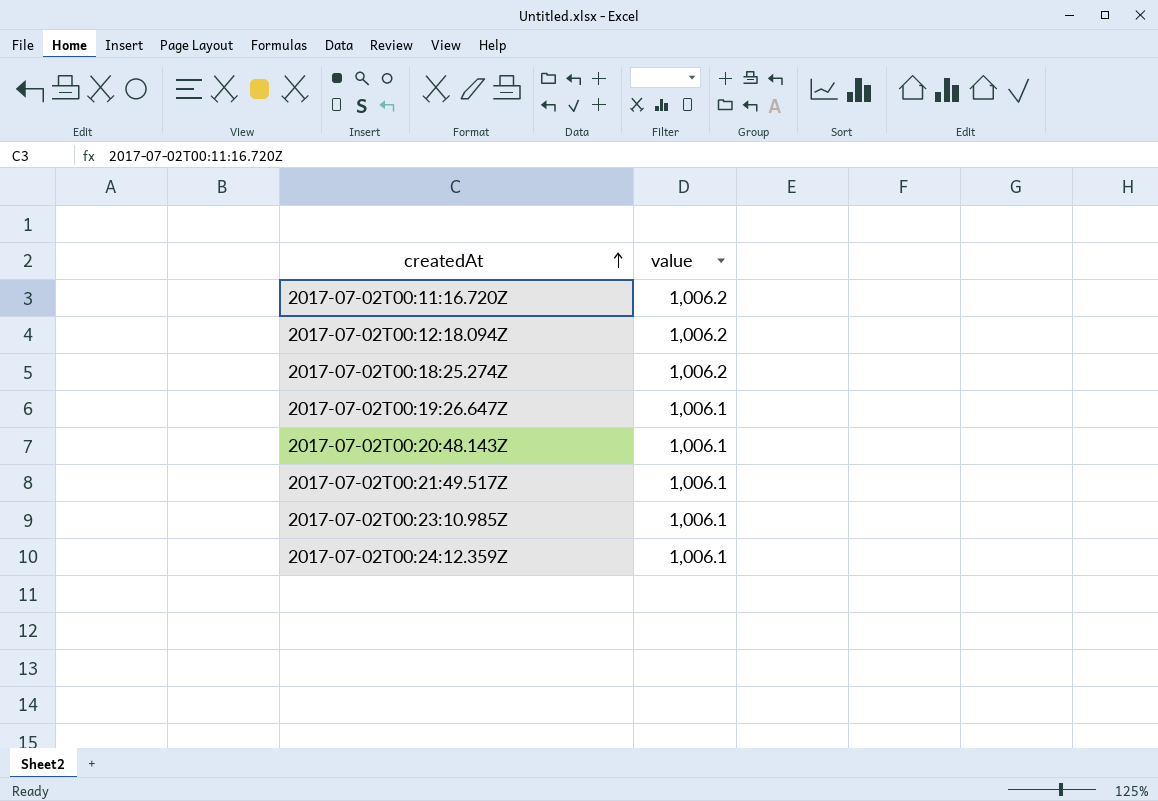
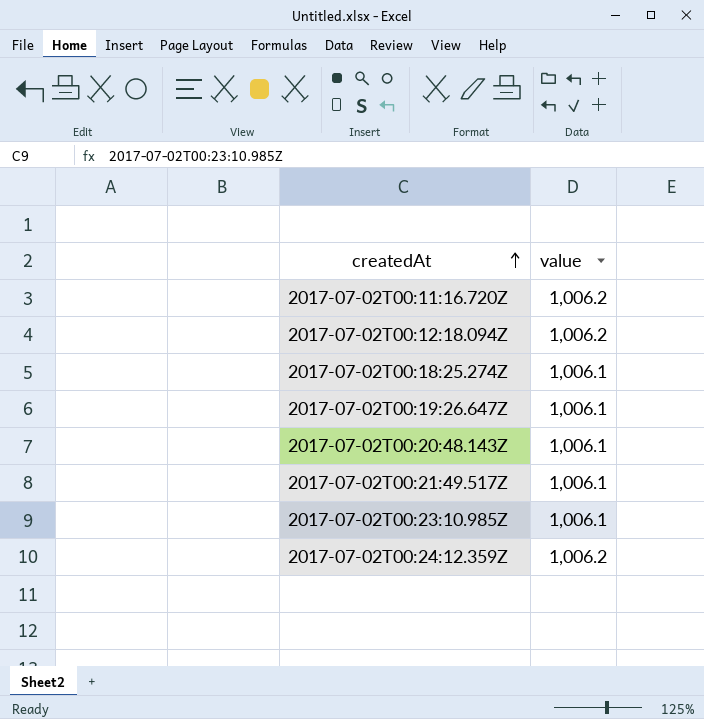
2017-07-02T00:18:25.274Z | value: 1,006.2 -> 1,006.1
2017-07-02T00:24:12.359Z | value: 1,006.1 -> 1,006.2

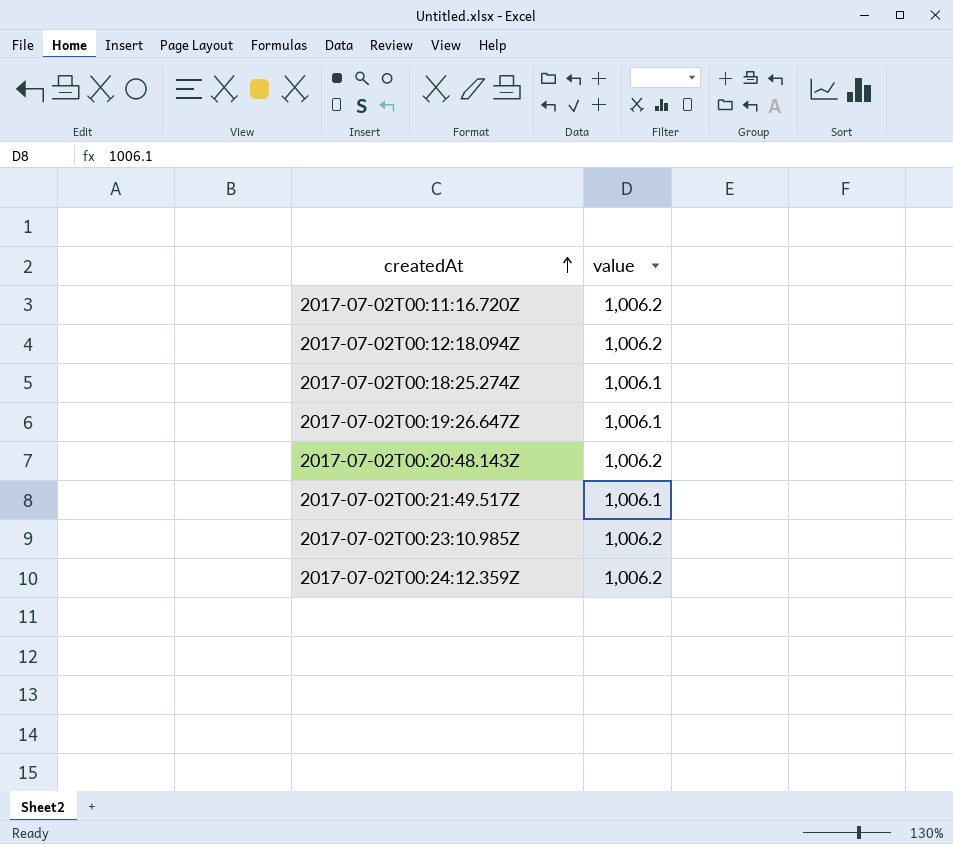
2017-07-02T00:20:48.143Z | value: 1,006.1 -> 1,006.2
2017-07-02T00:23:10.985Z | value: 1,006.1 -> 1,006.2

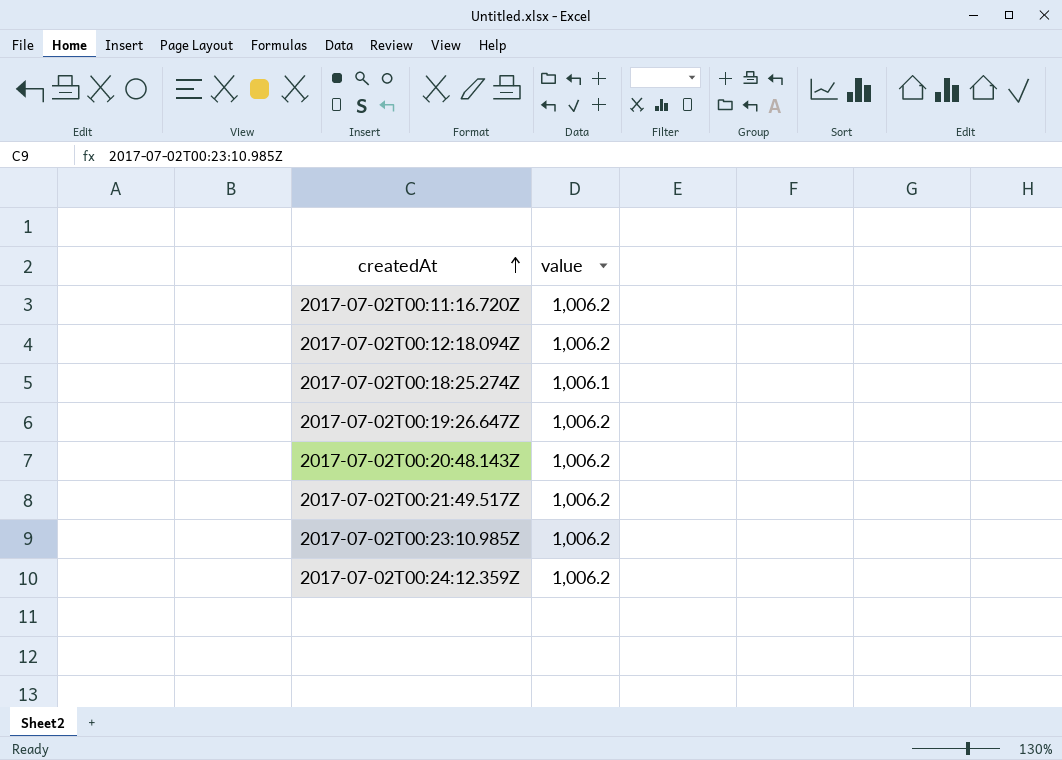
2017-07-02T00:19:26.647Z | value: 1,006.1 -> 1,006.2
2017-07-02T00:21:49.517Z | value: 1,006.1 -> 1,006.2

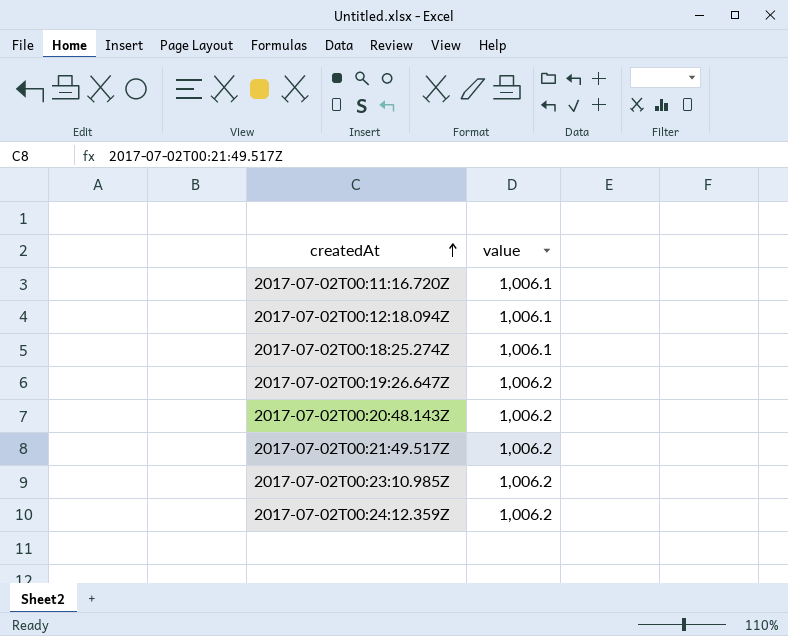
2017-07-02T00:11:16.720Z | value: 1,006.2 -> 1,006.1
2017-07-02T00:12:18.094Z | value: 1,006.2 -> 1,006.1

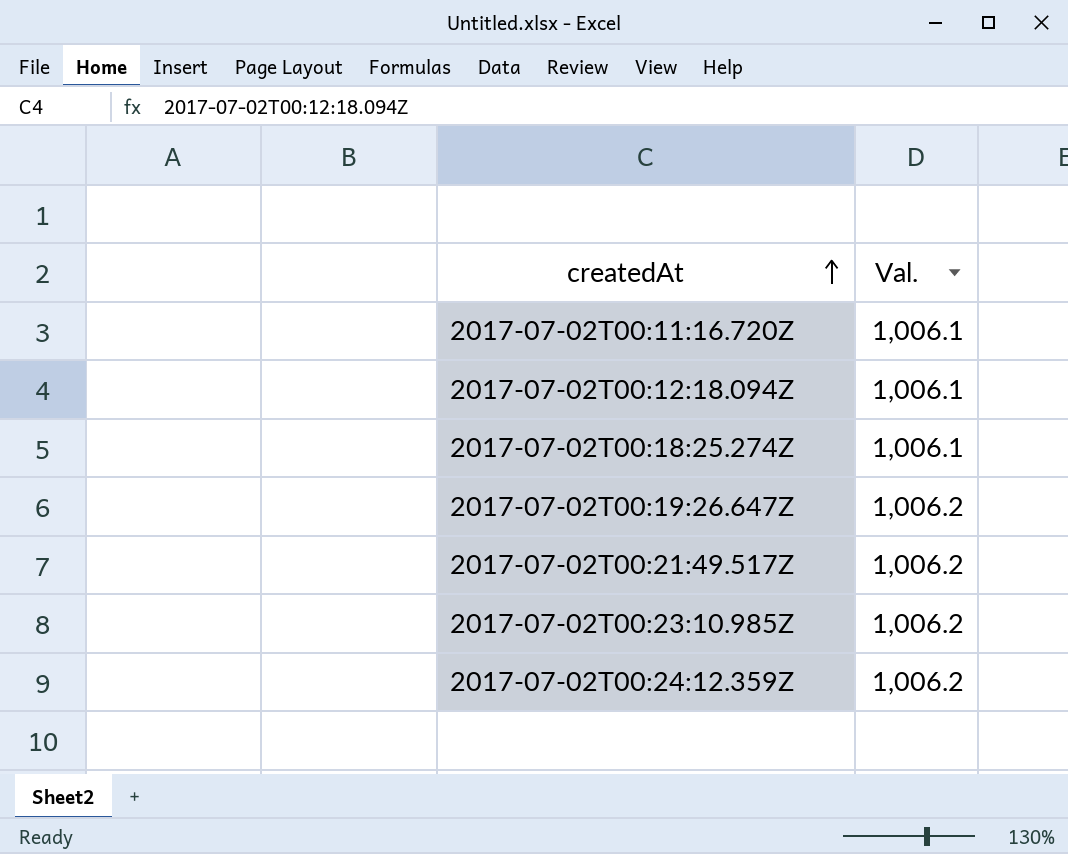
column name: value -> Val.
row 2017-07-02T00:20:48.143Z: 1,006.2 -> none

